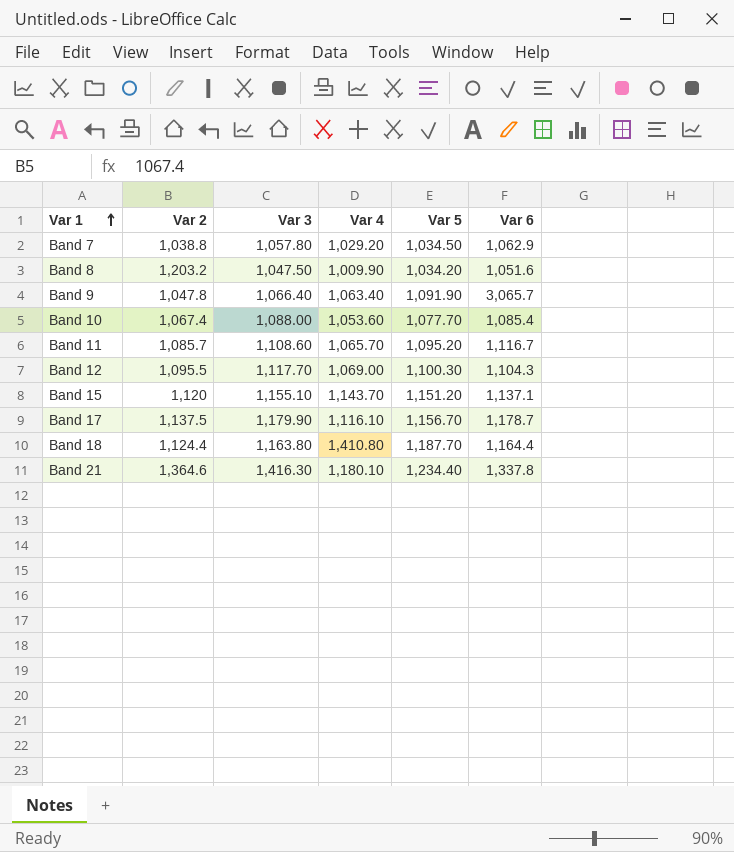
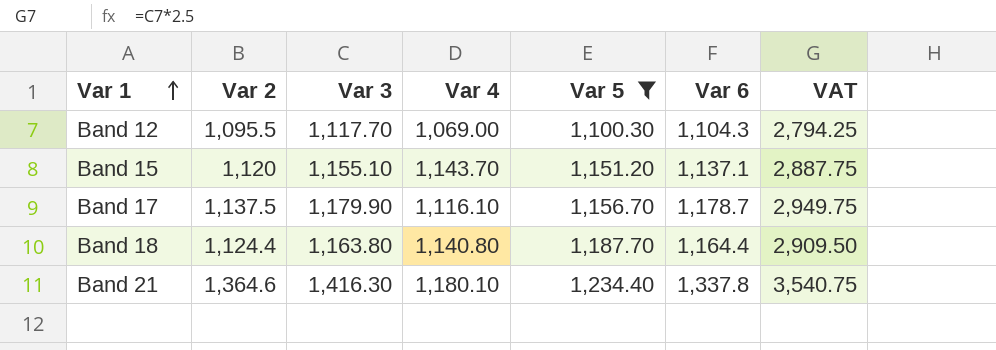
filter: none -> Var 5 >= 1,100.30
column VAT | formula: none -> [Var 3] * 2.5
Band 18 | Var 4: 1,410.80 -> 1,140.80

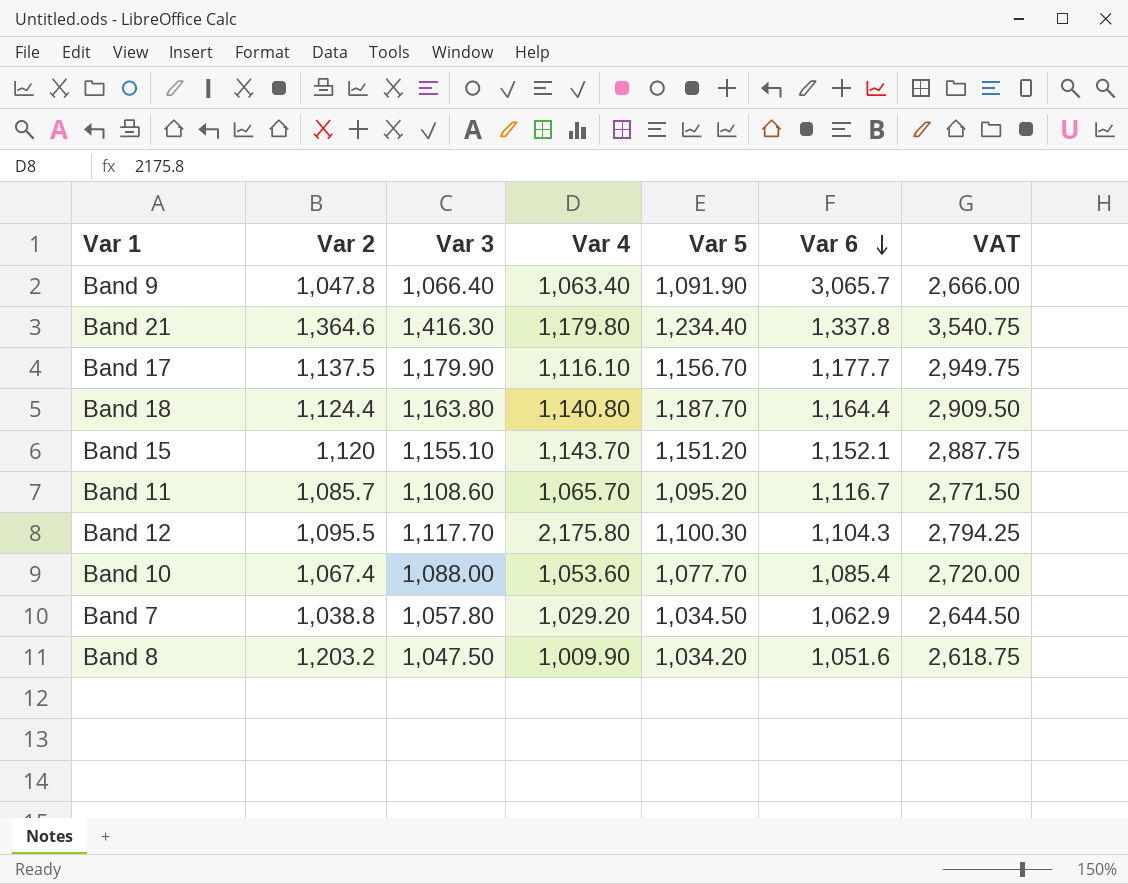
filter: Var 5 >= 1,100.30 -> none
row order: Var 1 ascending -> Var 6 descending
Band 21 | Var 4: 1,180.10 -> 1,179.80
Band 17 | Var 6: 1,178.7 -> 1,177.7
Band 15 | Var 6: 1,137.1 -> 1,152.1
Band 12 | Var 4: 1,069.00 -> 2,175.80

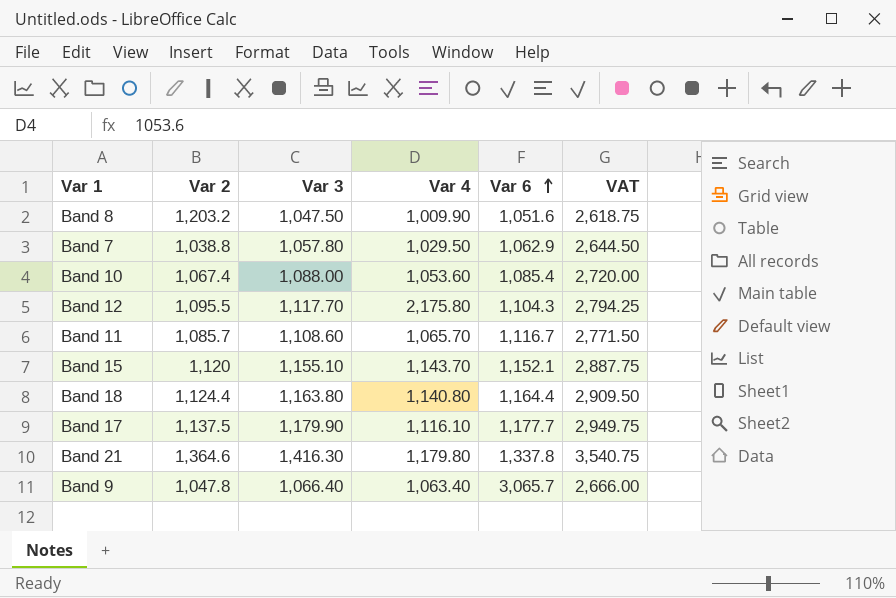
row order: Var 6 descending -> Var 6 ascending
column Var 5 | position: 5 -> none
Band 7 | Var 4: 1,029.20 -> 1,029.50

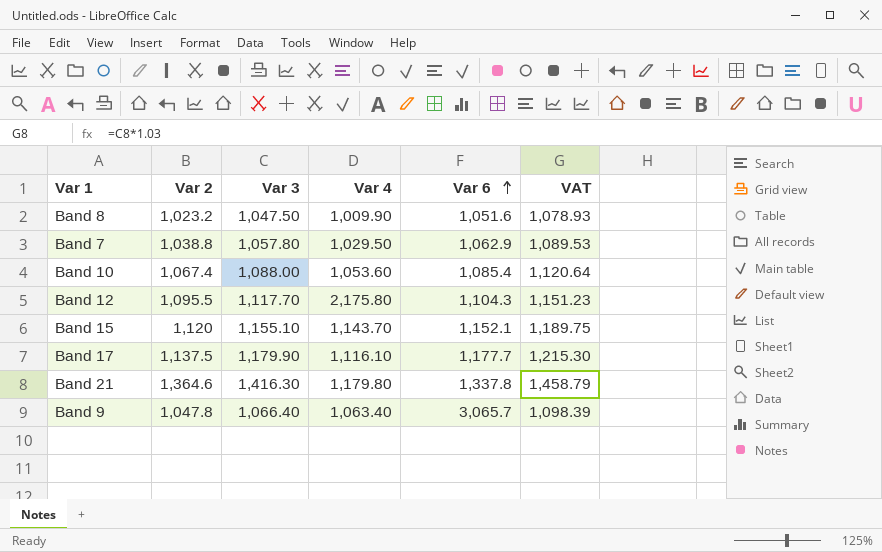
column VAT | formula: [Var 3] * 2.5 -> [Var 3] * 1.03
row Band 11: 1,085.7 | 1,108.60 | 1,065.70 | 1,116.7 | 2,771.50 -> none
row Band 18: 1,124.4 | 1,163.80 | 1,140.80 | 1,164.4 | 2,909.50 -> none
Band 8 | Var 2: 1,203.2 -> 1,023.2

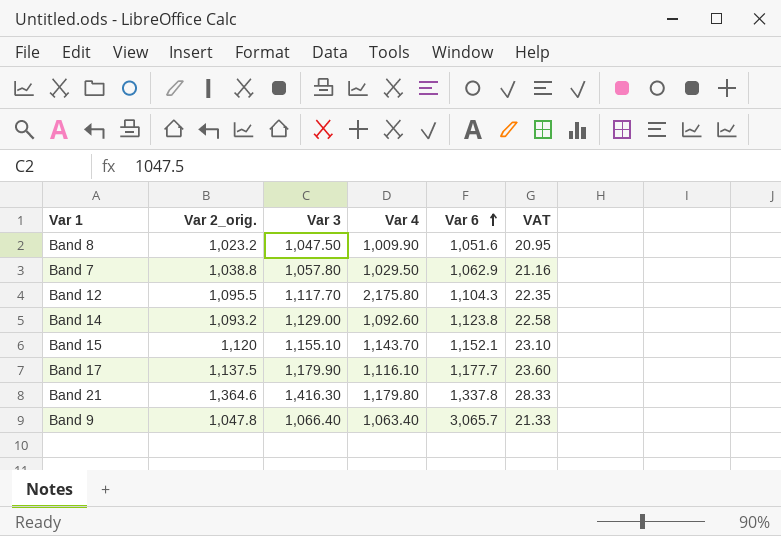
column name: Var 2 -> Var 2_orig.
column VAT | formula: [Var 3] * 1.03 -> [Var 3] * 0.02
row Band 10: 1,067.4 | 1,088.00 | 1,053.60 | 1,085.4 | 1,120.64 -> none
row Band 14: none -> 1,093.2 | 1,129.00 | 1,092.60 | 1,123.8 | 22.58

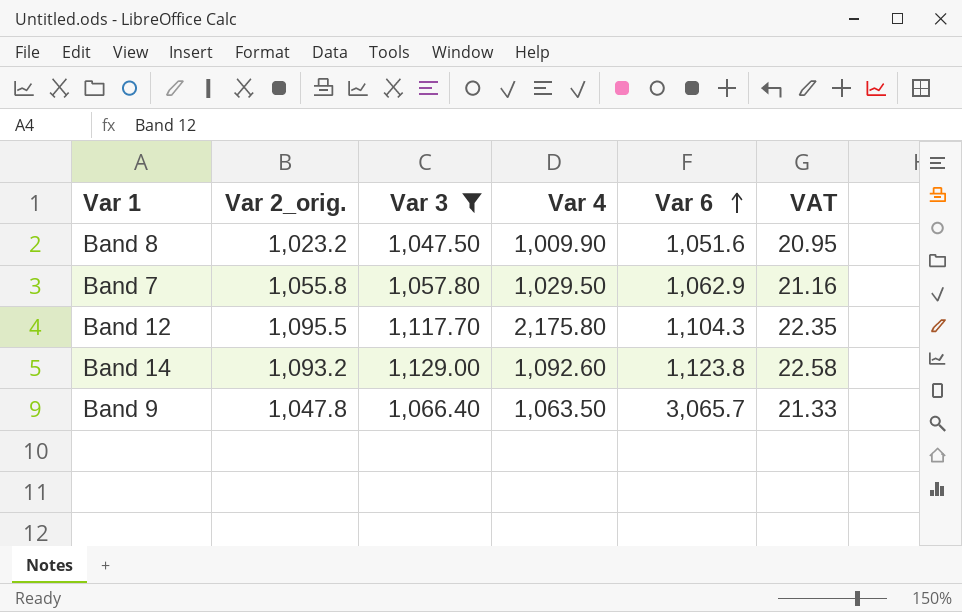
filter: none -> Var 3 <= 1,129.00
Band 7 | Var 2_orig.: 1,038.8 -> 1,055.8
Band 9 | Var 4: 1,063.40 -> 1,063.50

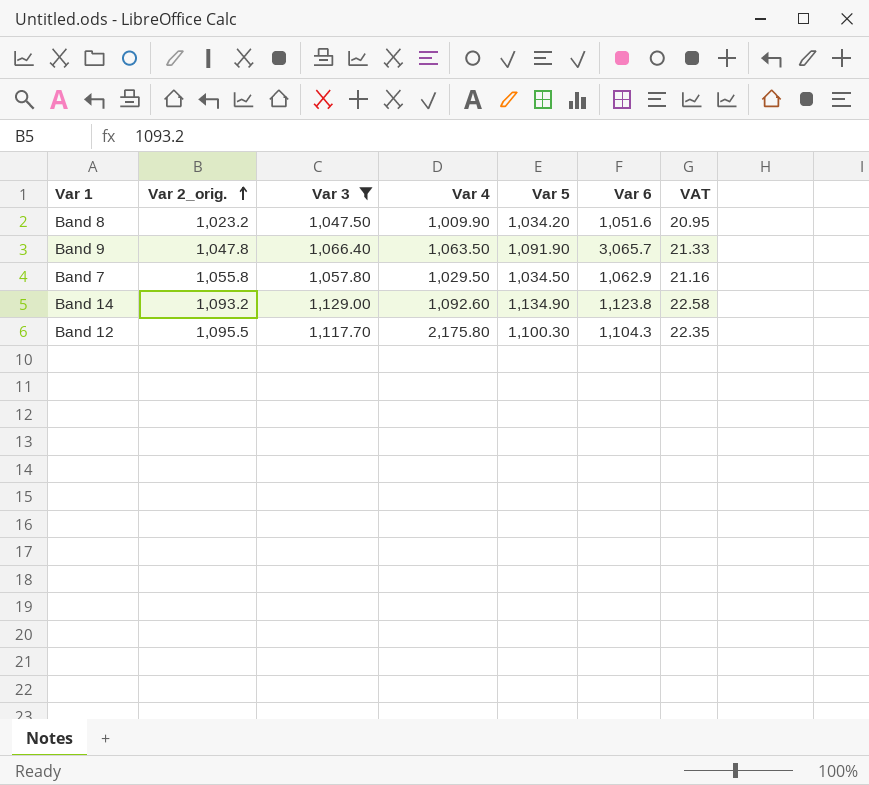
row order: Var 6 ascending -> Var 2_orig. ascending
column Var 5 | position: none -> 5

